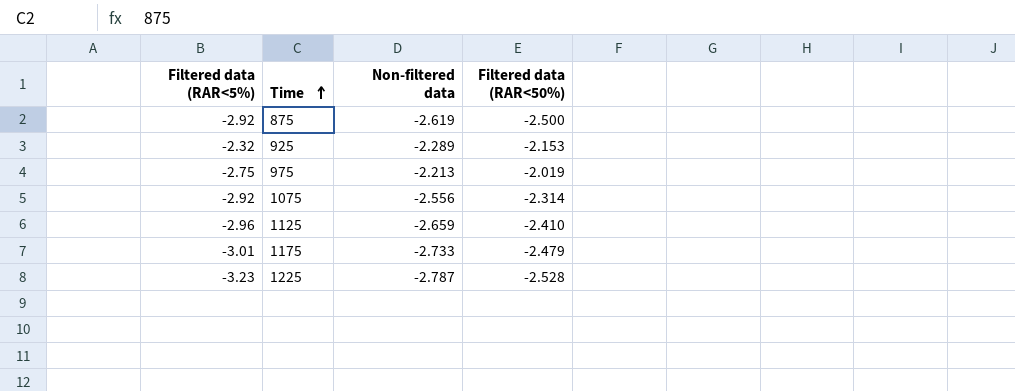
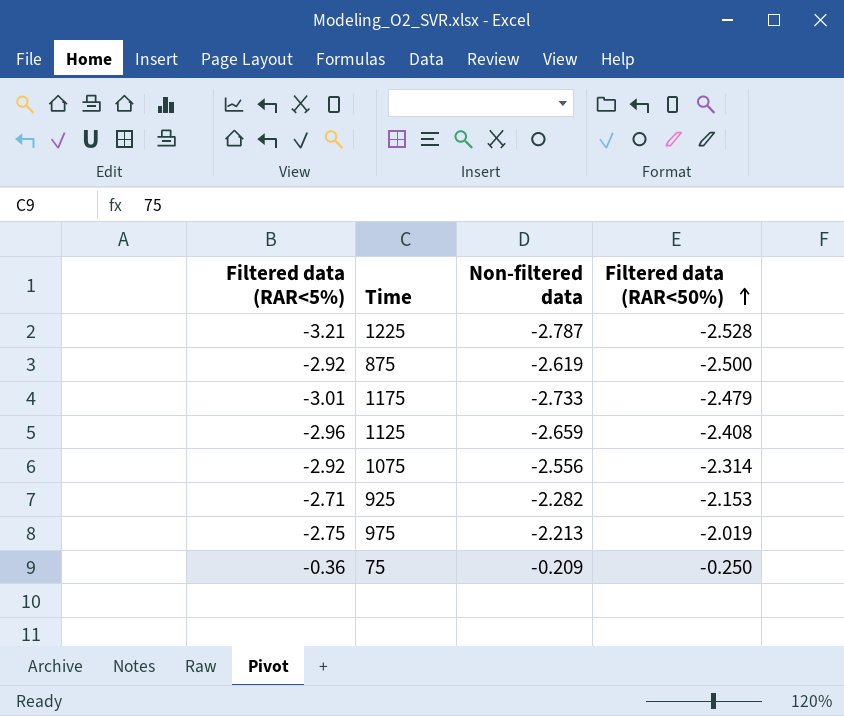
row order: Time ascending -> Filtered data (RAR<50%) ascending
1225 | Filtered data (RAR<5%): -3.23 -> -3.21
1125 | Filtered data (RAR<50%): -2.410 -> -2.408
925 | Filtered data (RAR<5%): -2.32 -> -2.71
925 | Non-filtered data: -2.289 -> -2.282
row 75: none -> -0.36 | -0.209 | -0.250

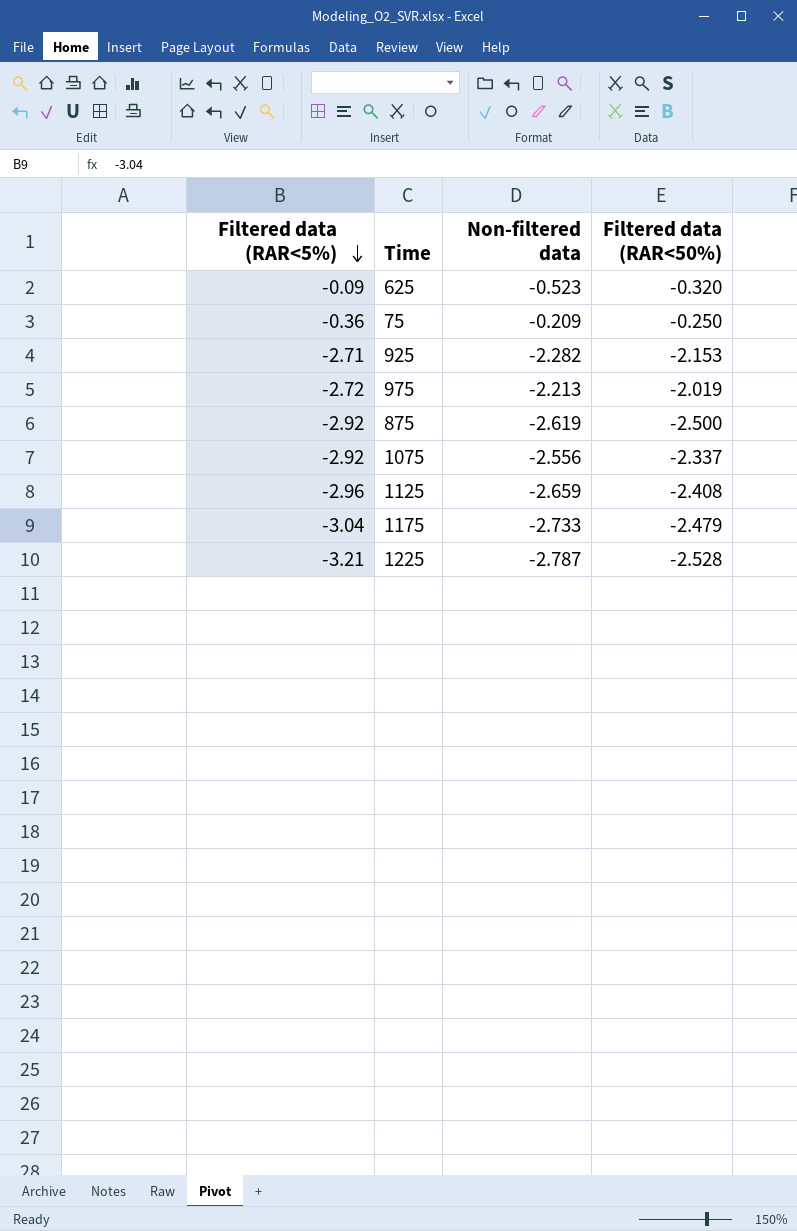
row order: Filtered data (RAR<50%) ascending -> Filtered data (RAR<5%) descending
row 625: none -> -0.09 | -0.523 | -0.320
975 | Filtered data (RAR<5%): -2.75 -> -2.72
1075 | Filtered data (RAR<50%): -2.314 -> -2.337
1175 | Filtered data (RAR<5%): -3.01 -> -3.04

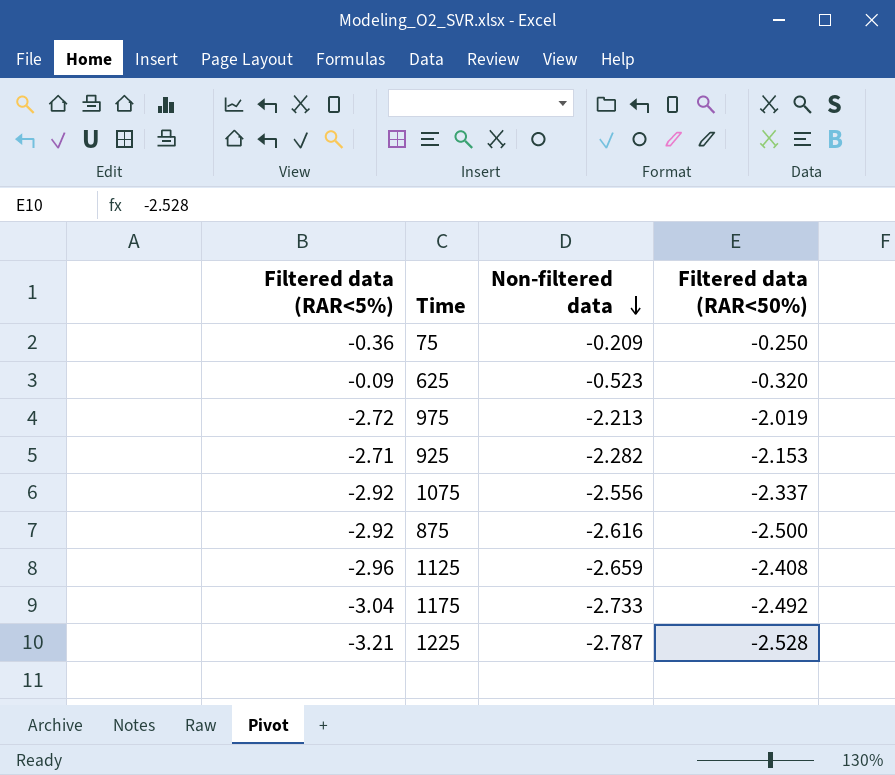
row order: Filtered data (RAR<5%) descending -> Non-filtered data descending
875 | Non-filtered data: -2.619 -> -2.616
1175 | Filtered data (RAR<50%): -2.479 -> -2.492

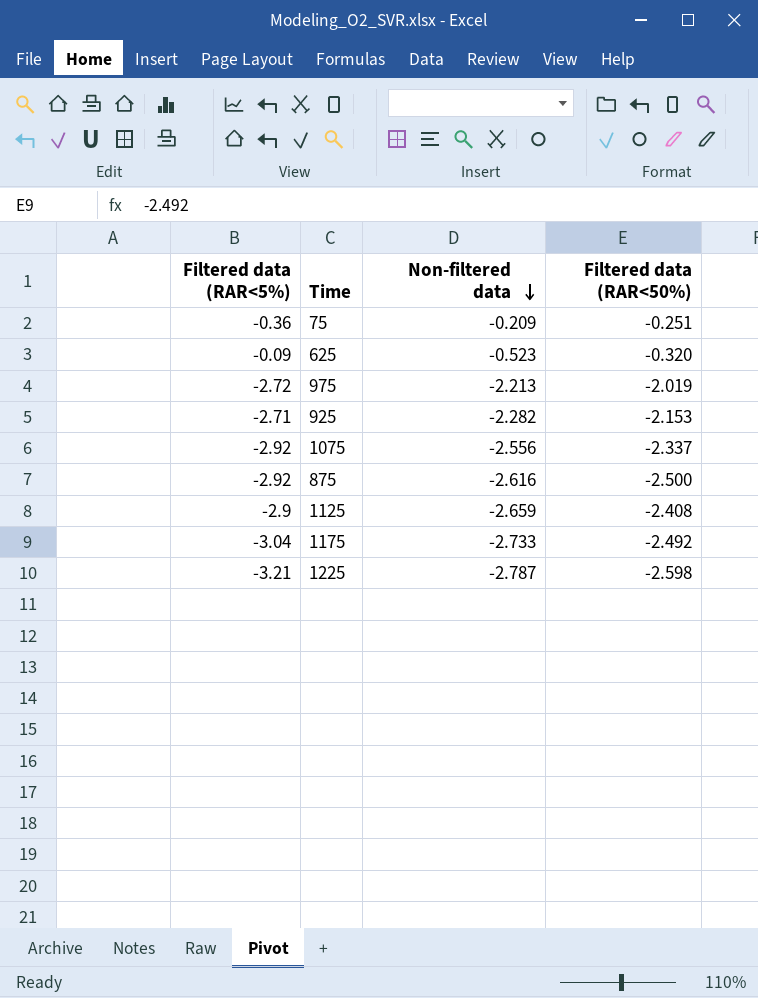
75 | Filtered data (RAR<50%): -0.250 -> -0.251
1125 | Filtered data (RAR<5%): -2.96 -> -2.9
1225 | Filtered data (RAR<50%): -2.528 -> -2.598

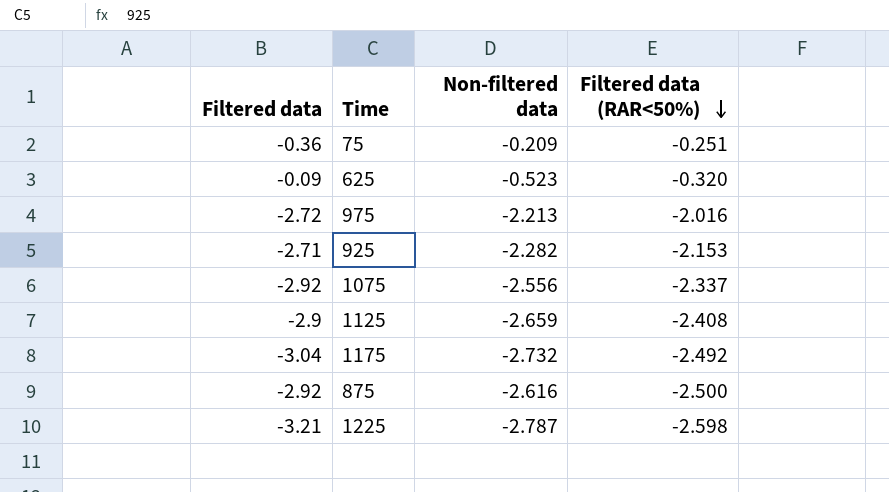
row order: Non-filtered data descending -> Filtered data (RAR<50%) descending
column name: Filtered data (RAR<5%) -> Filtered data
975 | Filtered data (RAR<50%): -2.019 -> -2.016
1175 | Non-filtered data: -2.733 -> -2.732

